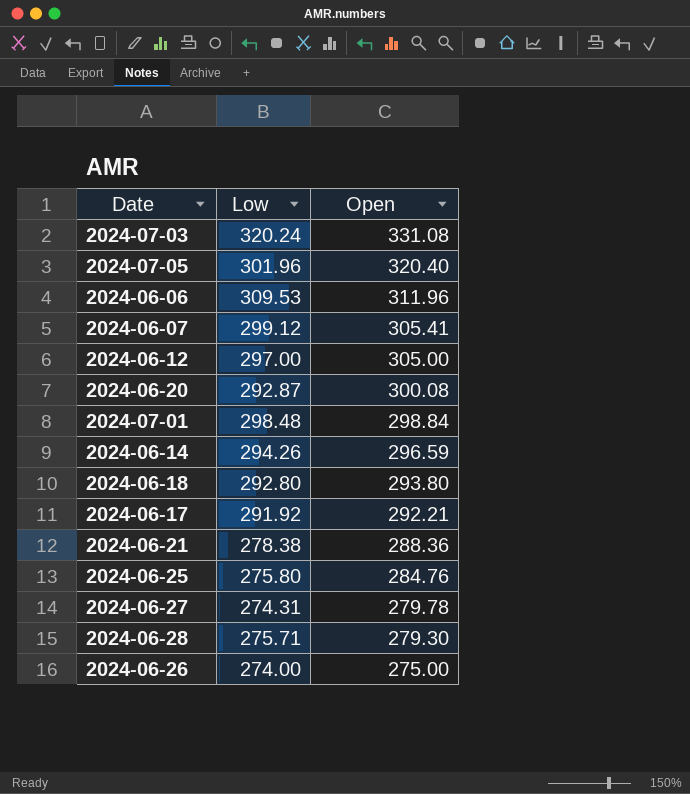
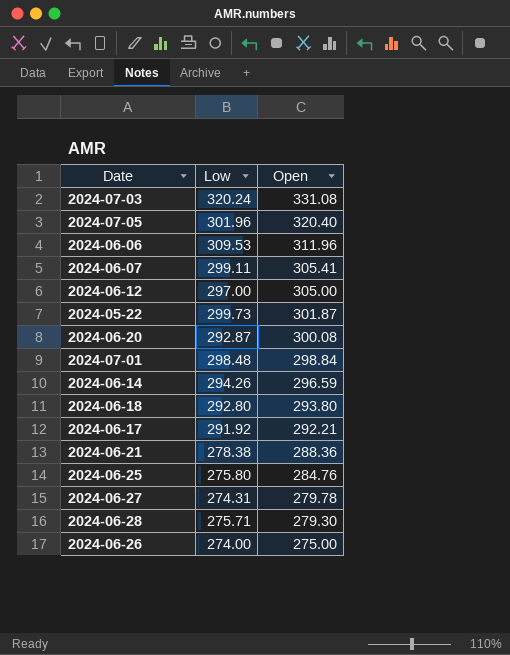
2024-06-07 | Low: 299.12 -> 299.11
row 2024-05-22: none -> 299.73 | 301.87

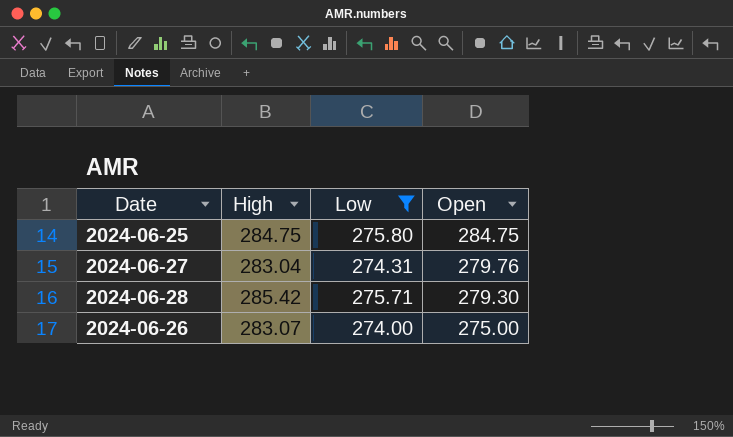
filter: none -> Low <= 275.80
column High | position: none -> 2
2024-06-25 | Open: 284.76 -> 284.75
2024-06-27 | Open: 279.78 -> 279.76

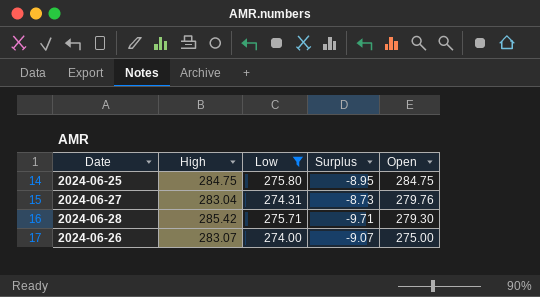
column Surplus | formula: none -> [Low] - [High]

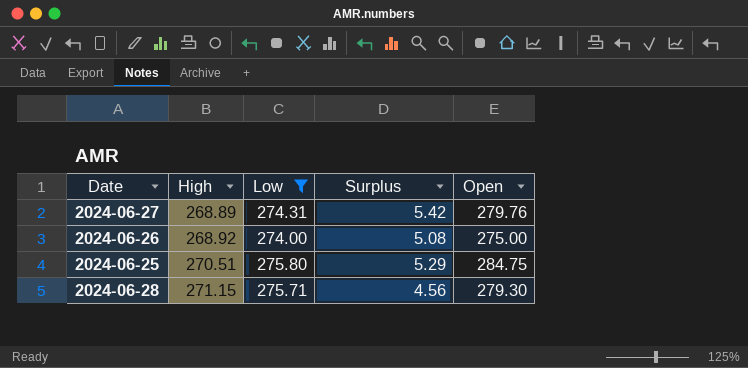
row order: Open descending -> High ascending
2024-06-27 | High: 283.04 -> 268.89
2024-06-27 | Surplus: -8.73 -> 5.42
2024-06-26 | High: 283.07 -> 268.92
2024-06-26 | Surplus: -9.07 -> 5.08
2024-06-25 | High: 284.75 -> 270.51
2024-06-25 | Surplus: -8.95 -> 5.29
2024-06-28 | High: 285.42 -> 271.15
2024-06-28 | Surplus: -9.71 -> 4.56

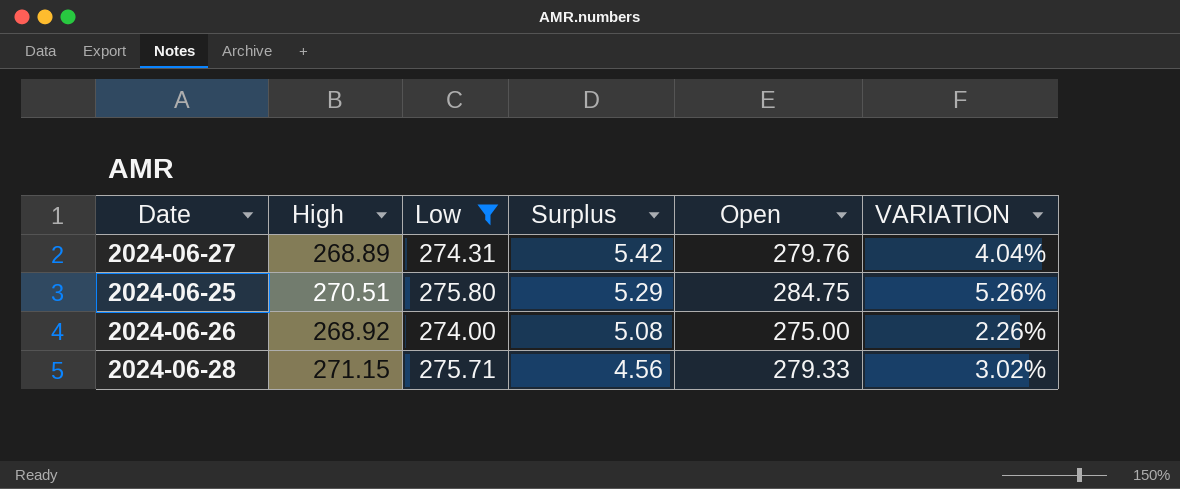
row order: High ascending -> Surplus descending
column VARIATION | formula: none -> ([Open] - [High]) / [High]
2024-06-28 | Open: 279.30 -> 279.33

